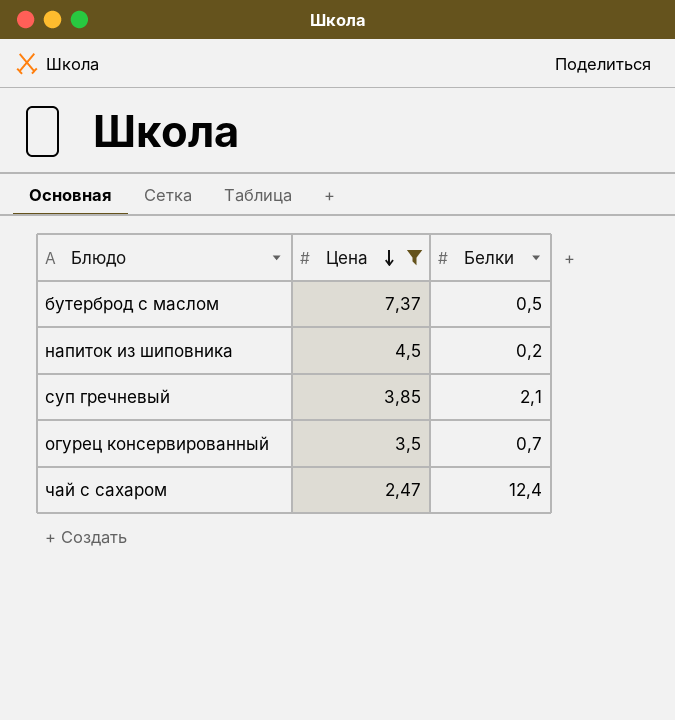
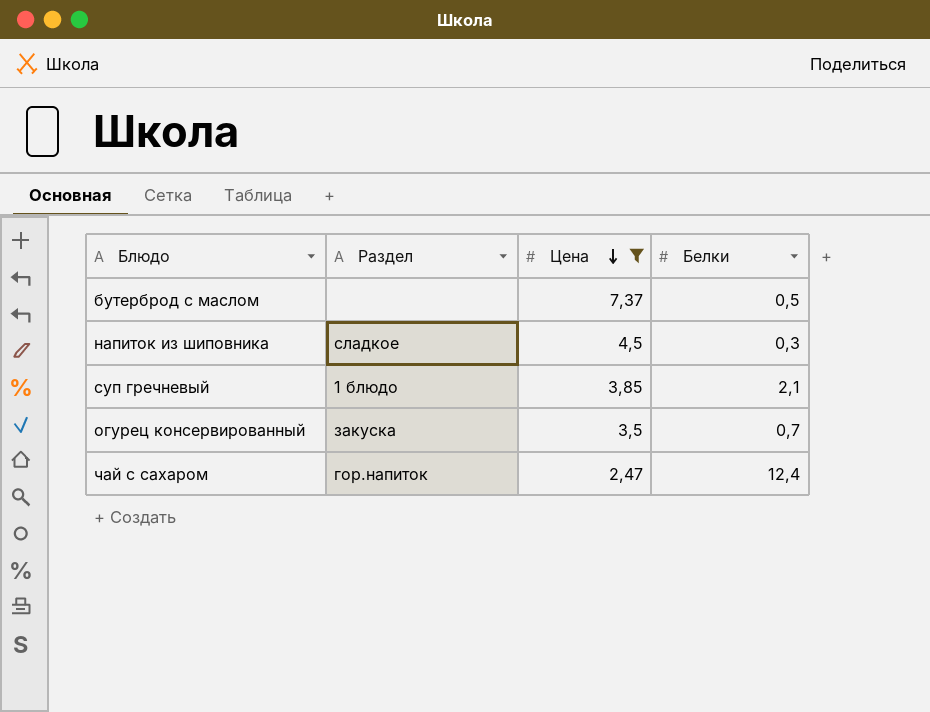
column Раздел | position: none -> 2
напиток из шиповника | Белки: 0,2 -> 0,3

